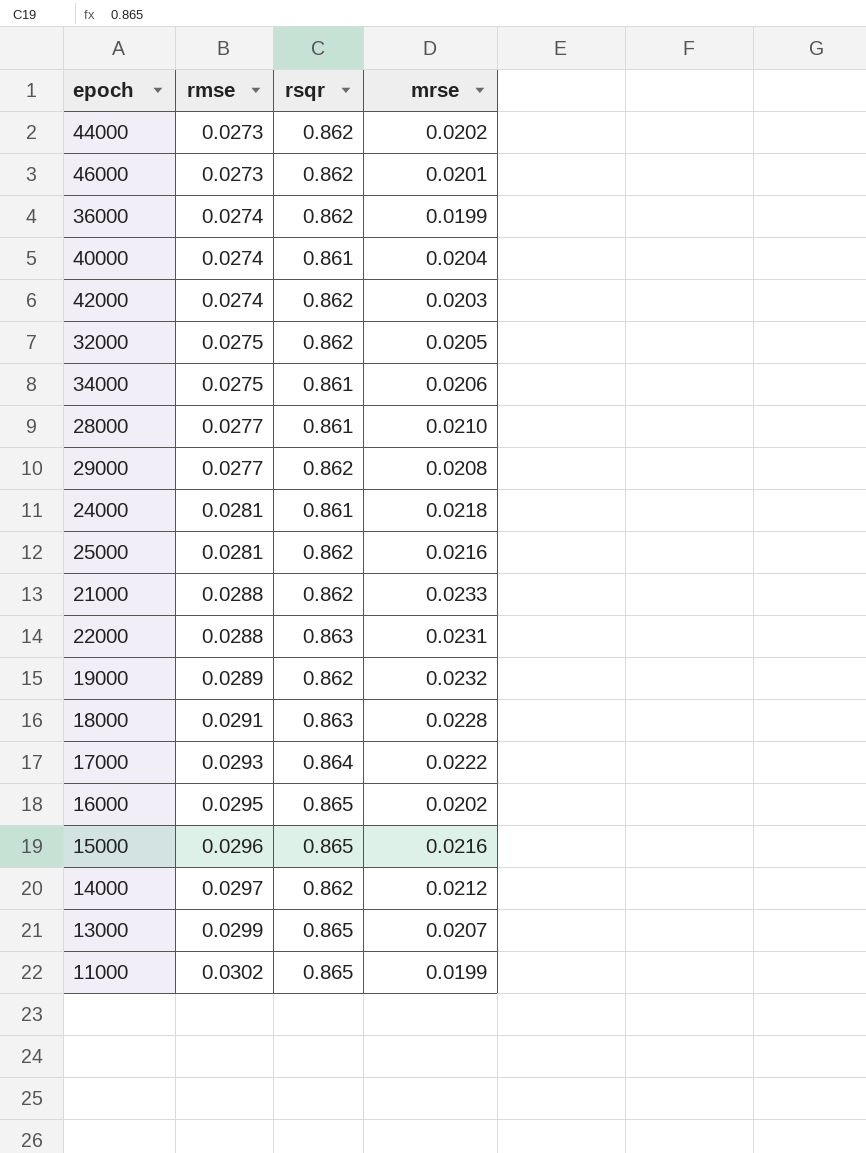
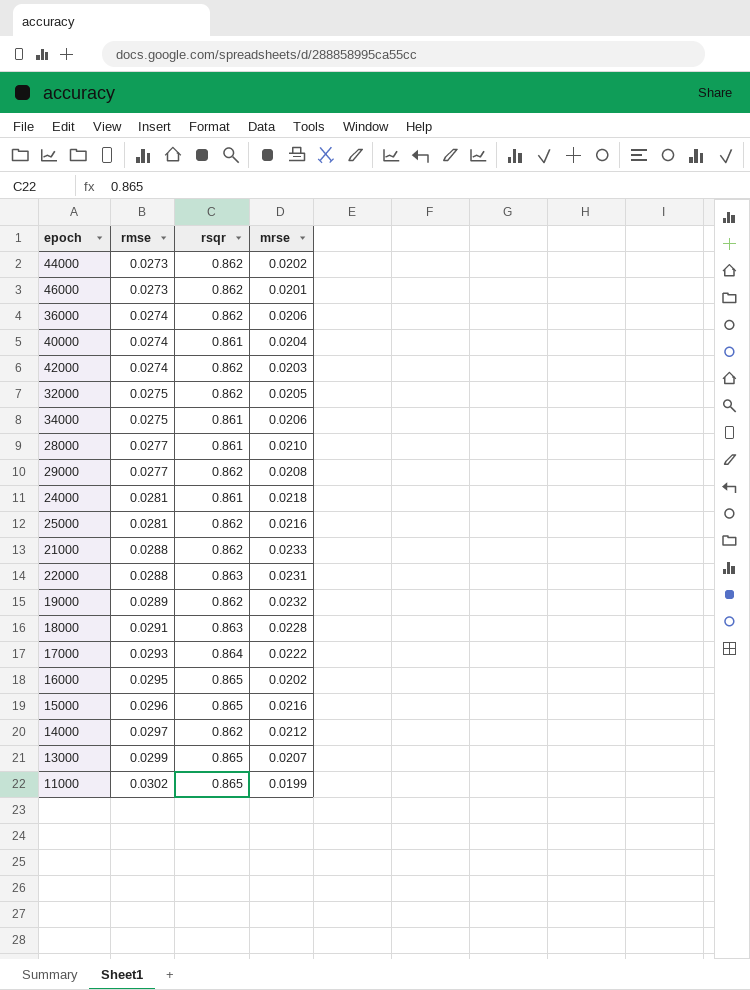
36000 | mrse: 0.0199 -> 0.0206

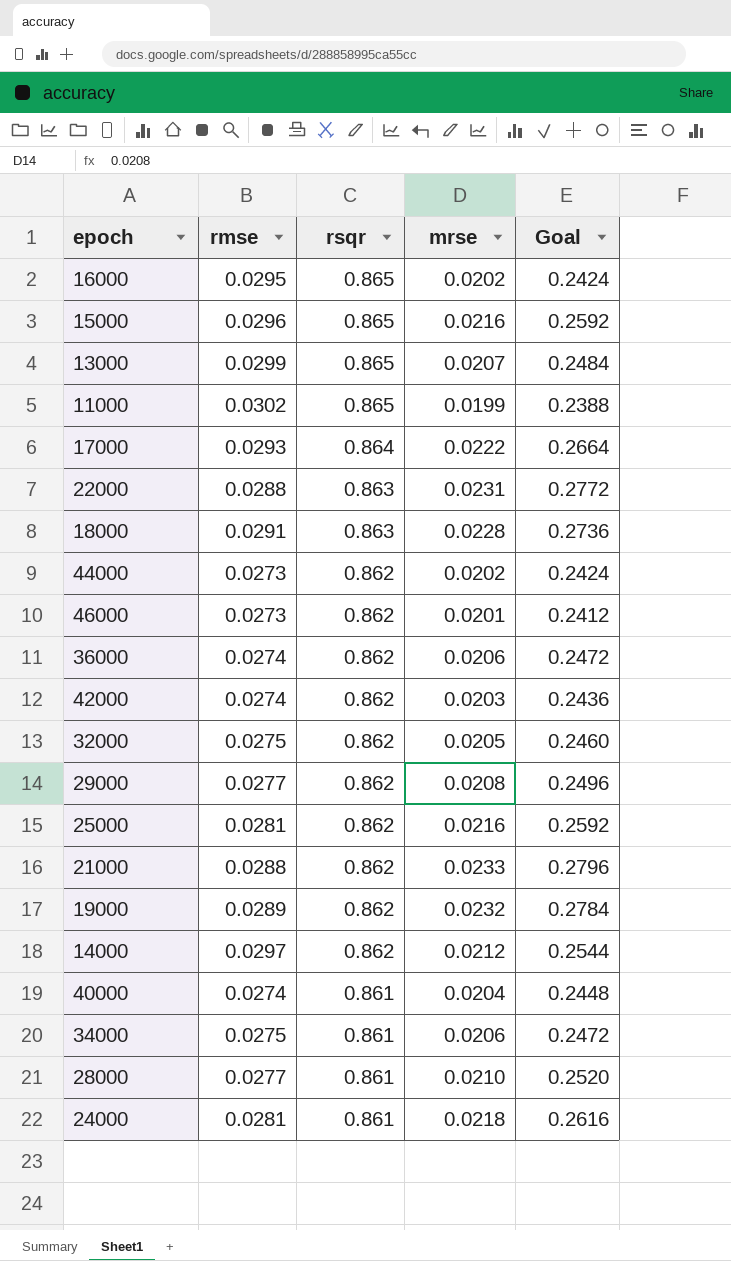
row order: rmse ascending -> rsqr descending
column Goal | formula: none -> [mrse] * 12

